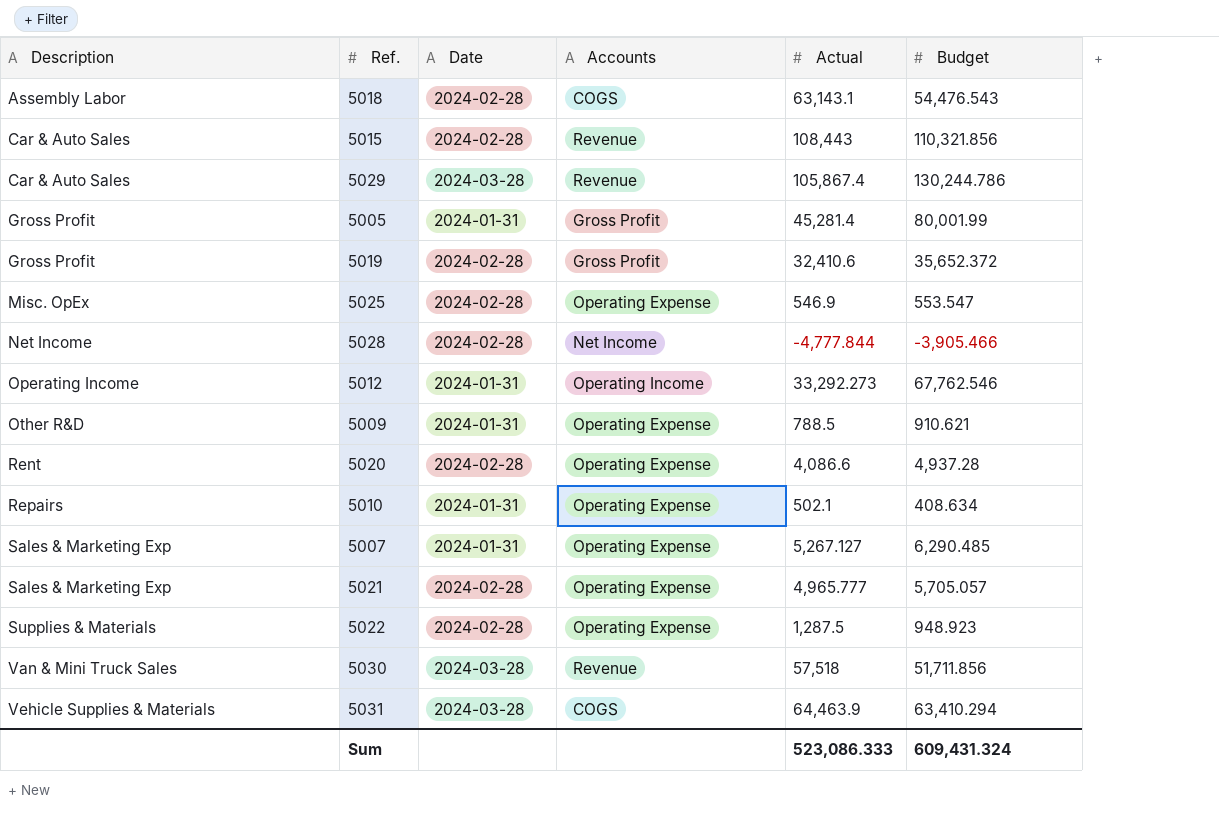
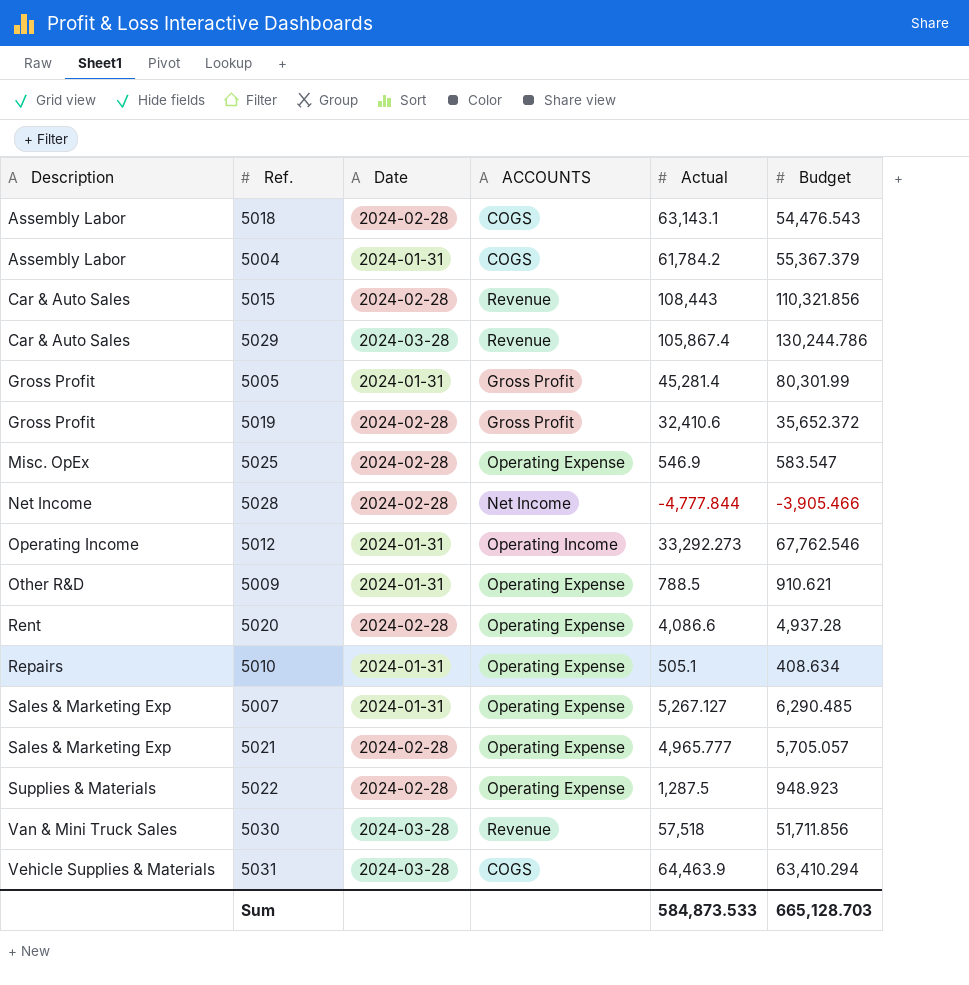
column name: Accounts -> ACCOUNTS
row 5004: none -> Assembly Labor | 2024-01-31 | COGS | 61,784.2 | 55,367.379
5005 | Budget: 80,001.99 -> 80,301.99
5025 | Budget: 553.547 -> 583.547
5010 | Actual: 502.1 -> 505.1
Sum | Actual: 523,086.333 -> 584,873.533
Sum | Budget: 609,431.324 -> 665,128.703

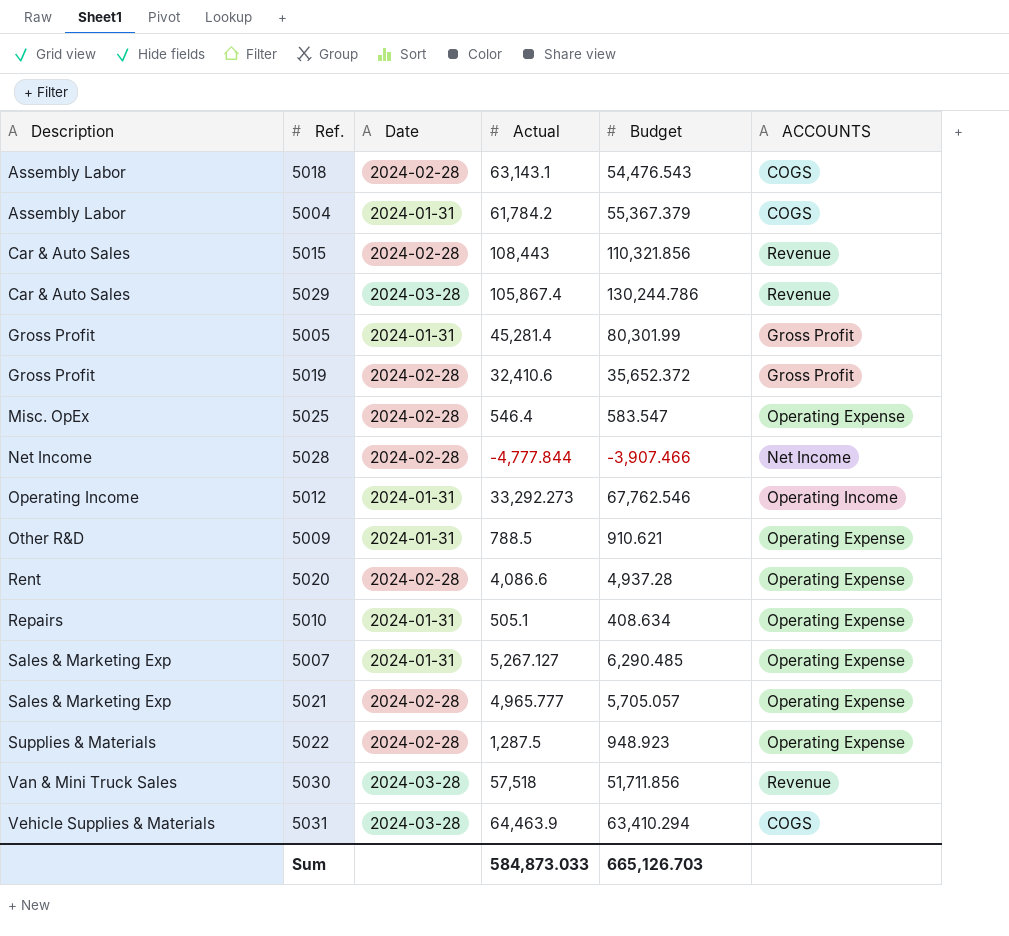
column ACCOUNTS | position: 4 -> 6
5025 | Actual: 546.9 -> 546.4
5028 | Budget: -3,905.466 -> -3,907.466
Sum | Actual: 584,873.533 -> 584,873.033
Sum | Budget: 665,128.703 -> 665,126.703

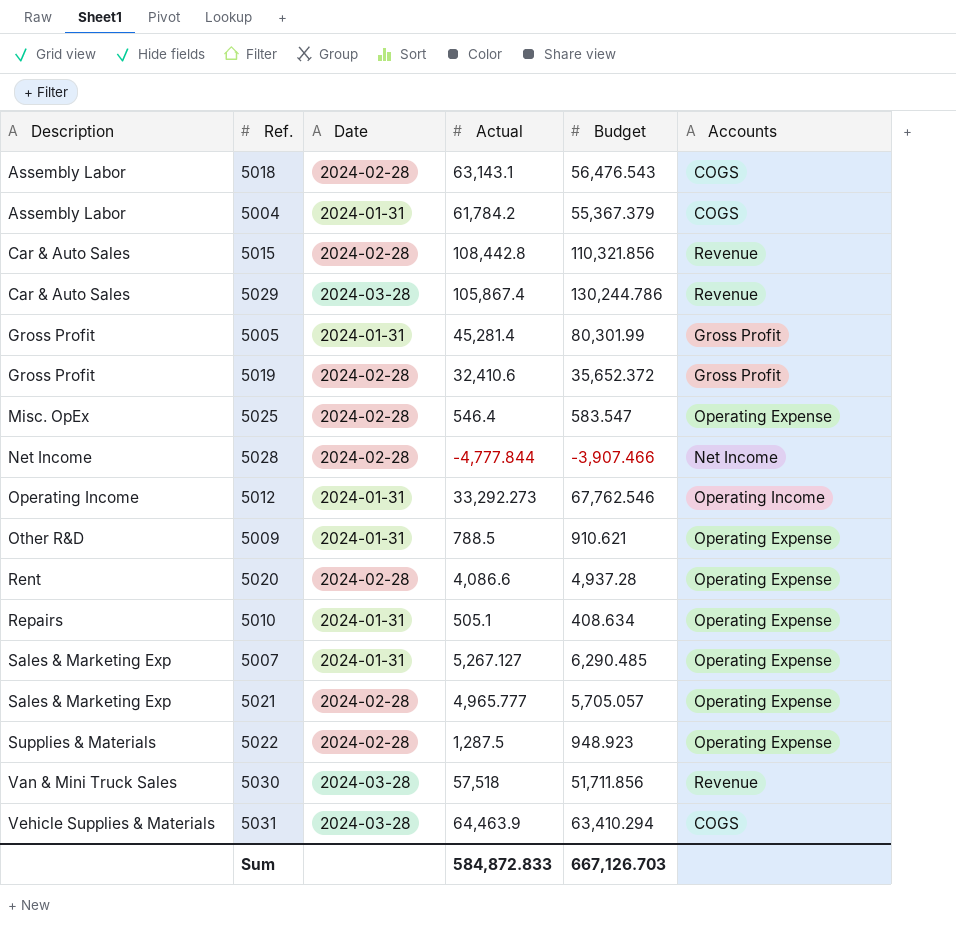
column name: ACCOUNTS -> Accounts
5018 | Budget: 54,476.543 -> 56,476.543
5015 | Actual: 108,443 -> 108,442.8
Sum | Actual: 584,873.033 -> 584,872.833
Sum | Budget: 665,126.703 -> 667,126.703

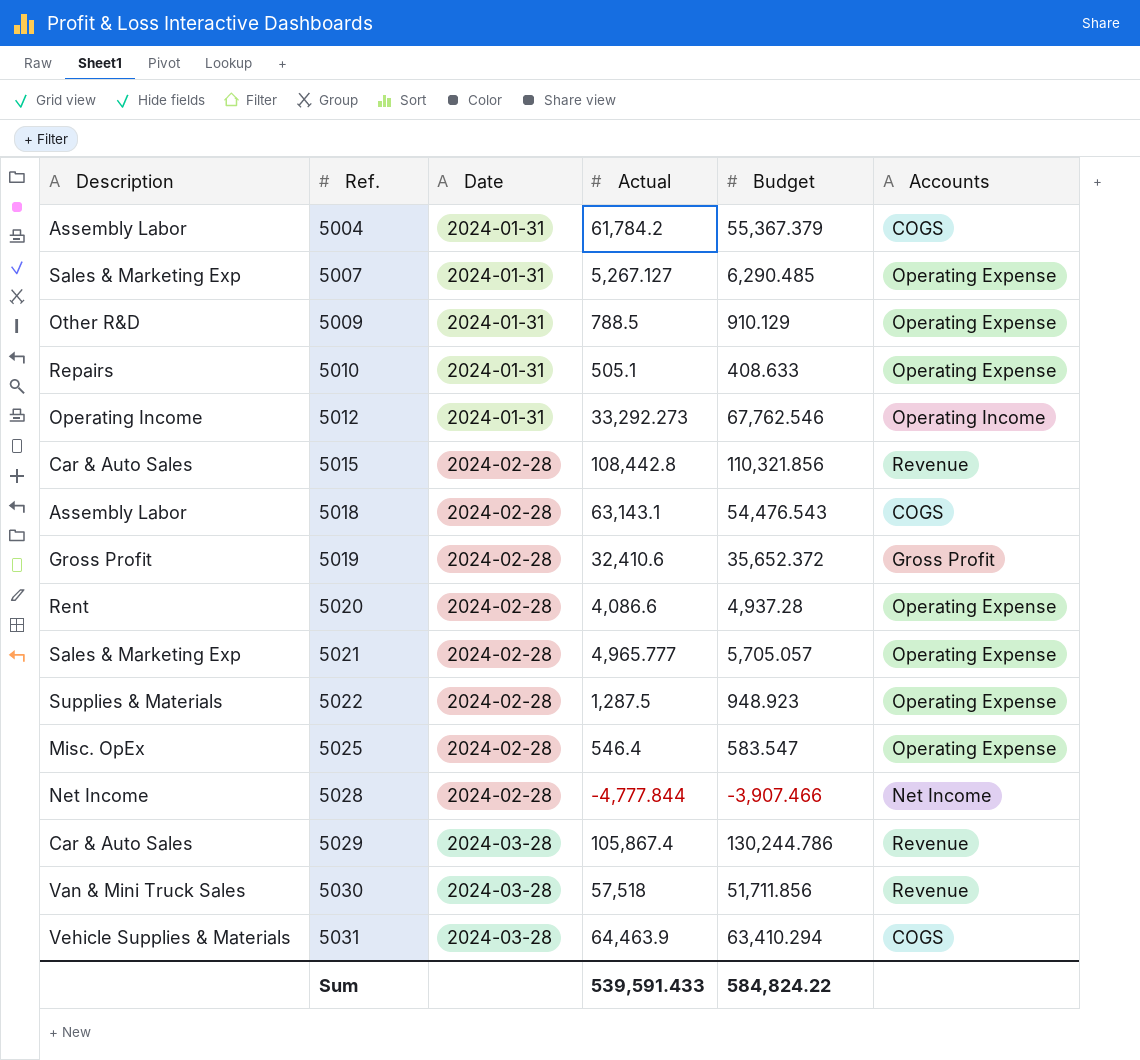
row order: Description ascending -> Ref. ascending
row 5005: Gross Profit | 2024-01-31 | 45,281.4 | 80,301.99 | Gross Profit -> none
5009 | Budget: 910.621 -> 910.129
5010 | Budget: 408.634 -> 408.633
5018 | Budget: 56,476.543 -> 54,476.543
Sum | Actual: 584,872.833 -> 539,591.433
Sum | Budget: 667,126.703 -> 584,824.22

